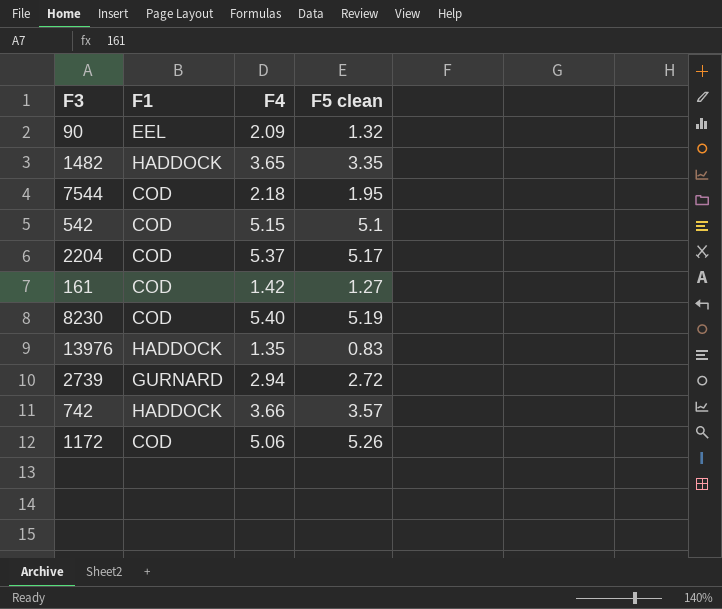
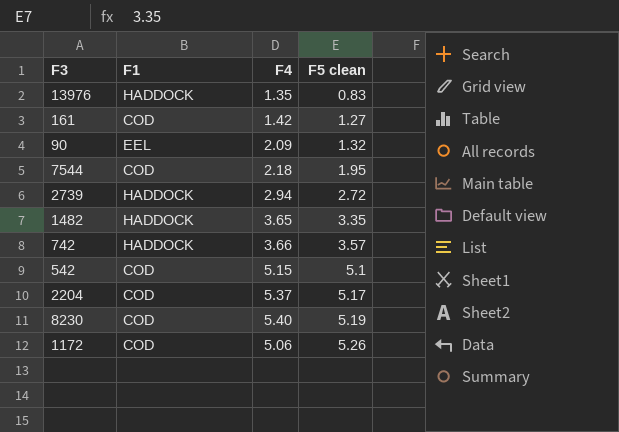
row order: none -> F5 clean ascending
2739 | F1: GURNARD -> HADDOCK

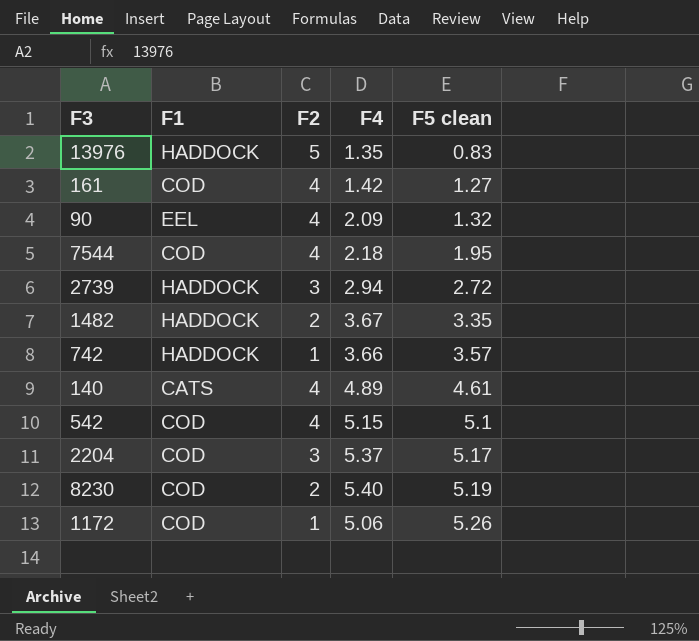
column F2 | position: none -> 3
1482 | F4: 3.65 -> 3.67
row 140: none -> CATS | 4 | 4.89 | 4.61

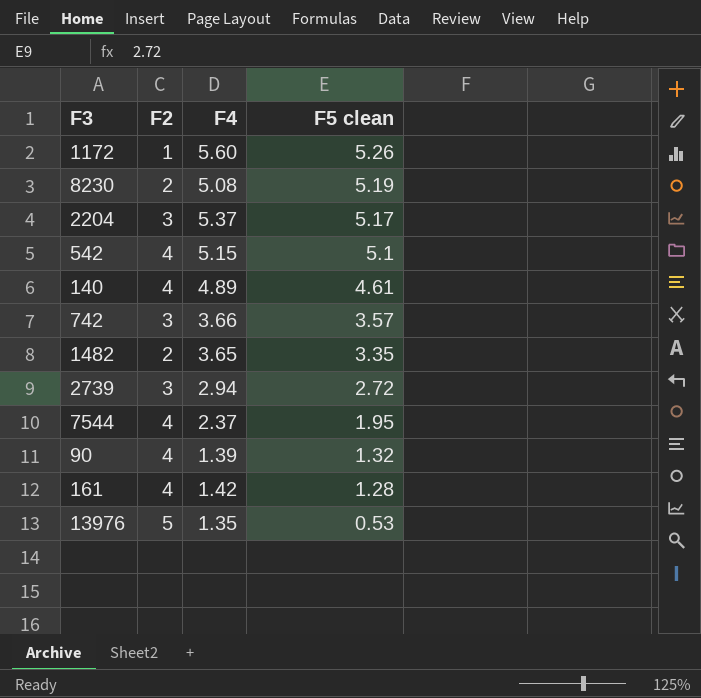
row order: F5 clean ascending -> F5 clean descending
column F1 | position: 2 -> none
1172 | F4: 5.06 -> 5.60
8230 | F4: 5.40 -> 5.08
742 | F2: 1 -> 3
1482 | F4: 3.67 -> 3.65
7544 | F4: 2.18 -> 2.37
90 | F4: 2.09 -> 1.39
161 | F5 clean: 1.27 -> 1.28
13976 | F5 clean: 0.83 -> 0.53

